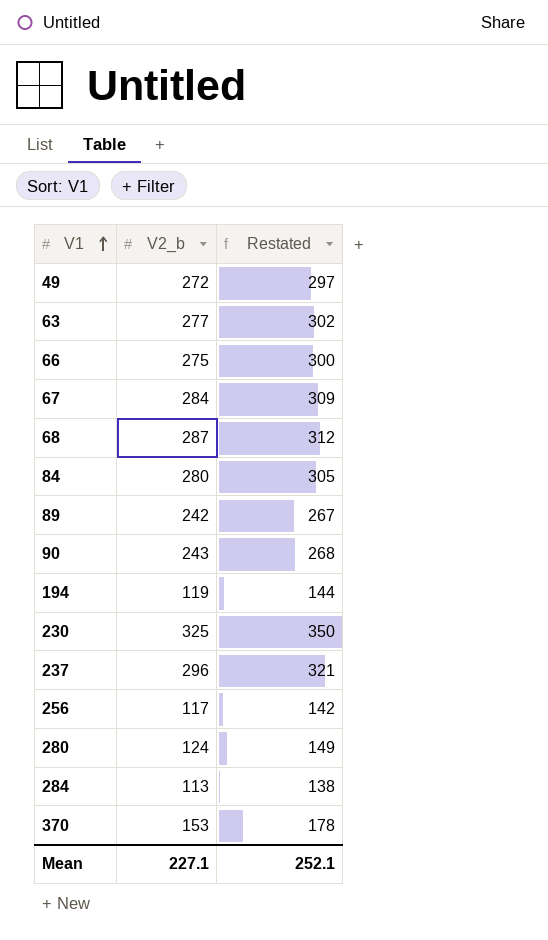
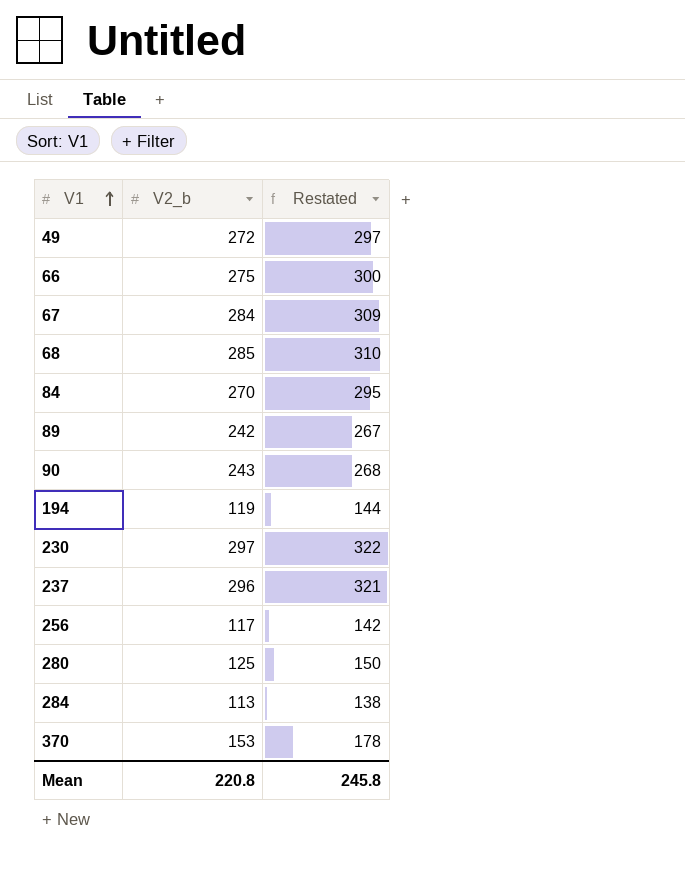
row 63: 277 | 302 -> none
68 | V2_b: 287 -> 285
68 | Restated: 312 -> 310
84 | V2_b: 280 -> 270
84 | Restated: 305 -> 295
230 | V2_b: 325 -> 297
230 | Restated: 350 -> 322
280 | V2_b: 124 -> 125
280 | Restated: 149 -> 150
Mean | V2_b: 227.1 -> 220.8
Mean | Restated: 252.1 -> 245.8

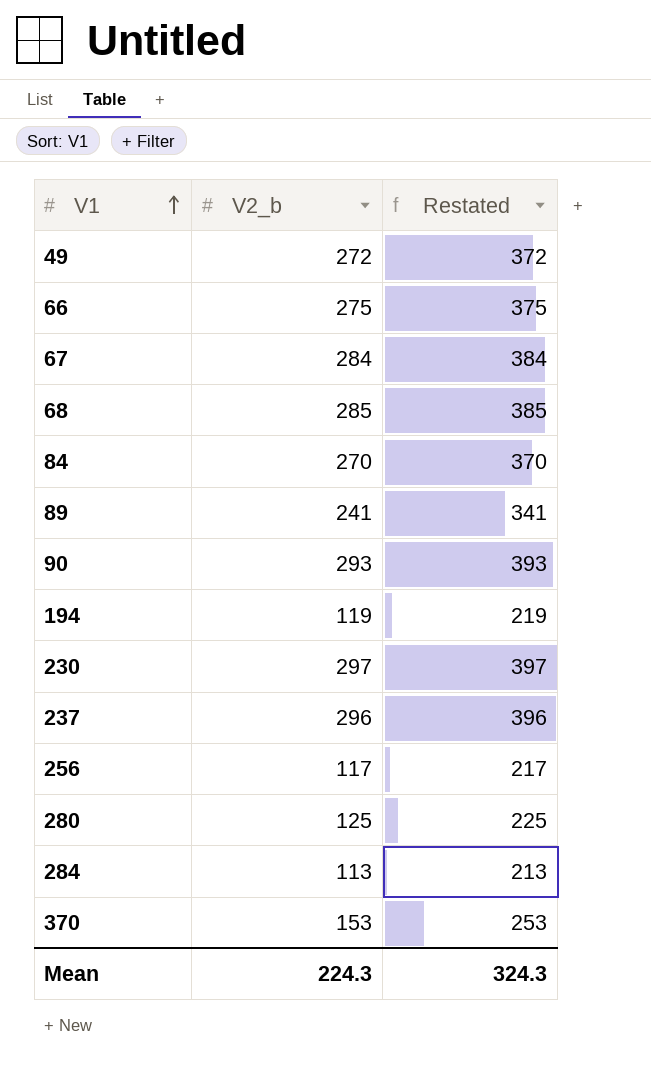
column Restated | formula: [V2_b] + 25 -> [V2_b] + 100
89 | V2_b: 242 -> 241
90 | V2_b: 243 -> 293
Mean | V2_b: 220.8 -> 224.3
Mean | Restated: 245.8 -> 324.3

